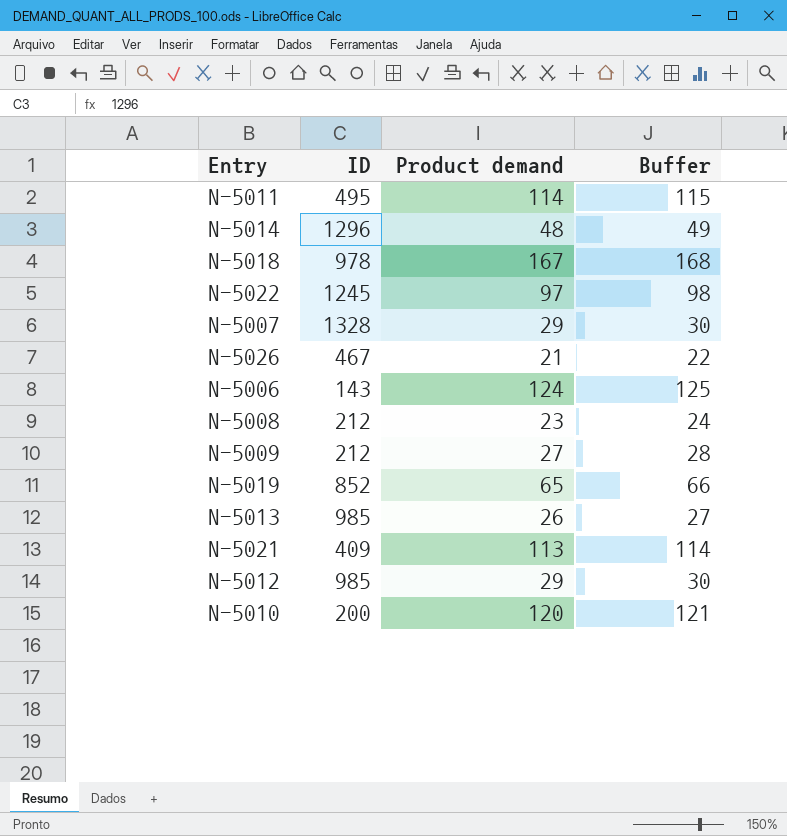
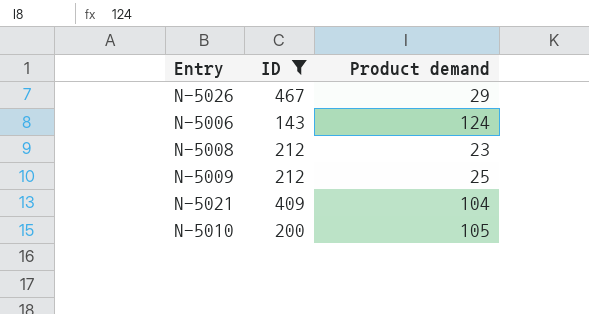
filter: none -> ID <= 467
column Buffer | formula: [Product demand] + 1 -> none
N-5026 | Product demand: 21 -> 29
N-5009 | Product demand: 27 -> 25
N-5021 | Product demand: 113 -> 104
N-5010 | Product demand: 120 -> 105

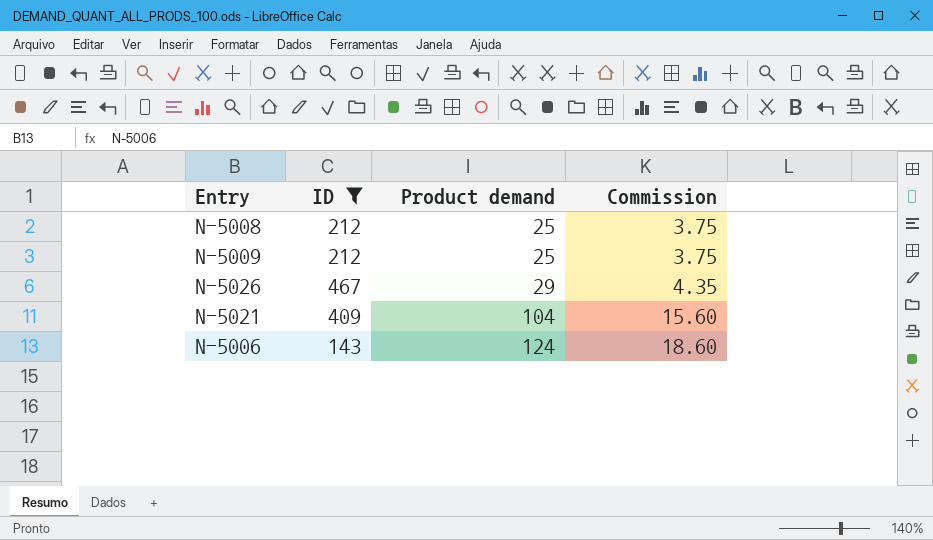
row order: none -> Product demand ascending
column Commission | formula: none -> [Product demand] * 0.15
row N-5010: 200 | 105 -> none
N-5008 | Product demand: 23 -> 25

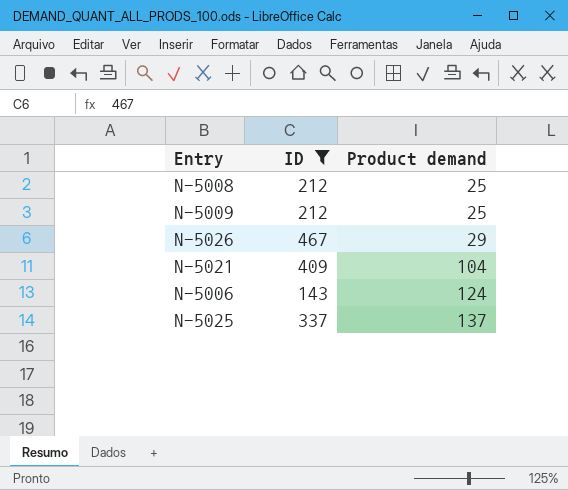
column Commission | formula: [Product demand] * 0.15 -> none
row N-5025: none -> 337 | 137

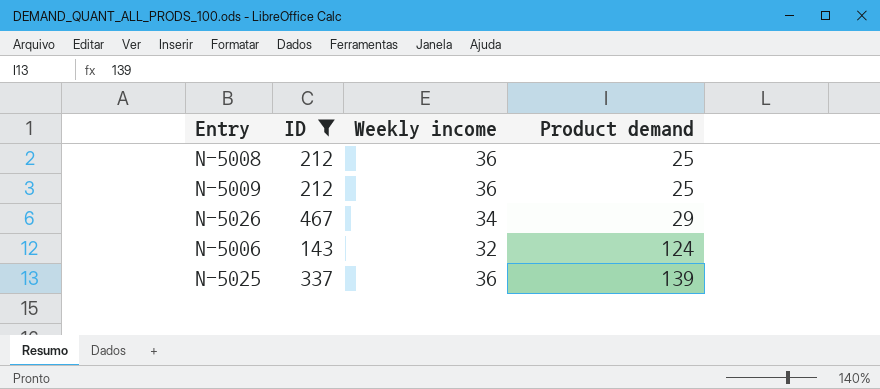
column Weekly income | position: none -> 3
row N-5021: 409 | 104 -> none
N-5025 | Product demand: 137 -> 139

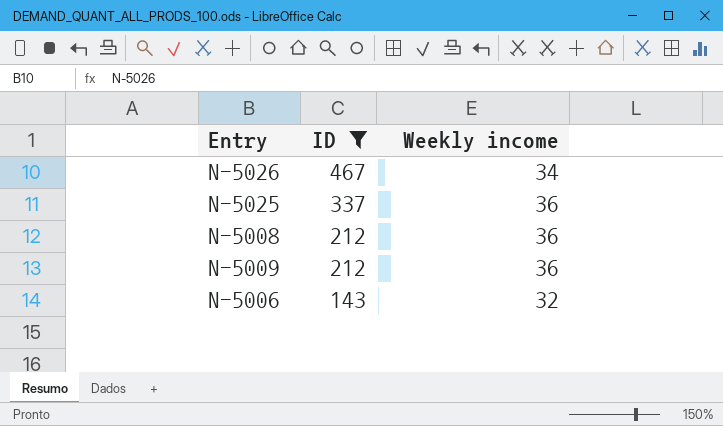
row order: Product demand ascending -> ID descending
column Product demand | position: 4 -> none

